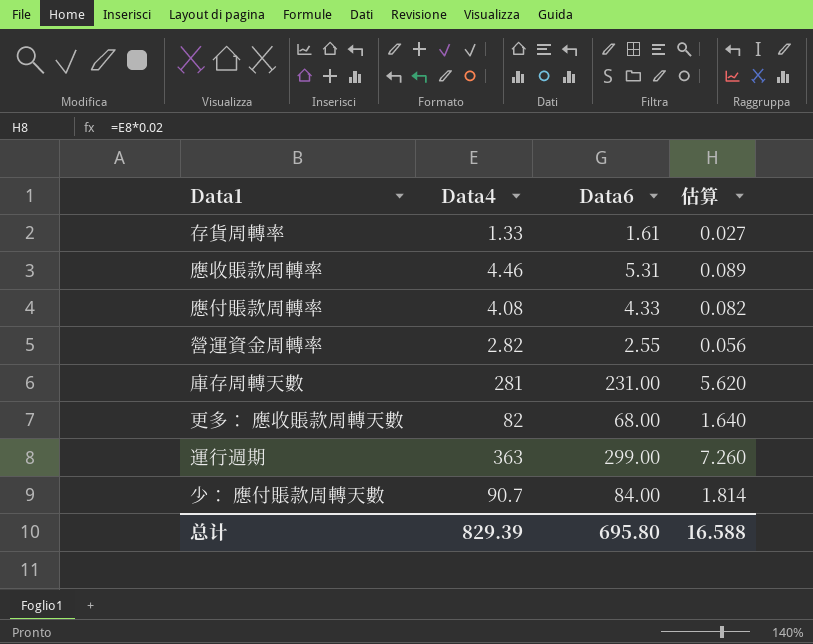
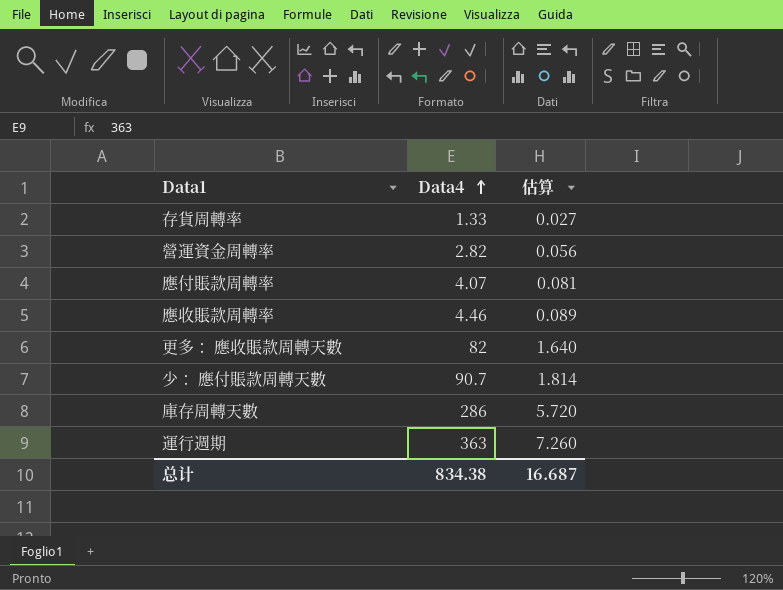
row order: none -> Data4 ascending
column Data6 | position: 3 -> none
應付賬款周轉率 | Data4: 4.08 -> 4.07
應付賬款周轉率 | 估算: 0.082 -> 0.081
庫存周轉天數 | Data4: 281 -> 286
庫存周轉天數 | 估算: 5.620 -> 5.720
总计 | Data4: 829.39 -> 834.38
总计 | 估算: 16.588 -> 16.687

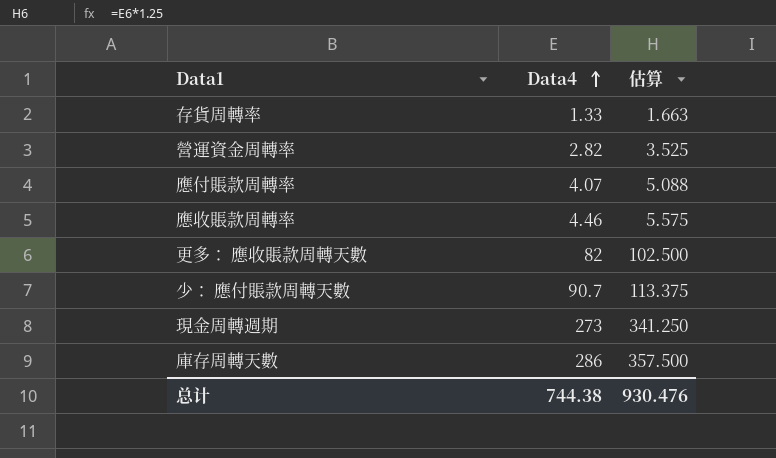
column 估算 | formula: [Data4] * 0.02 -> [Data4] * 1.25
row 運行週期: 363 | 7.260 -> none
row 現金周轉週期: none -> 273 | 341.250
总计 | Data4: 834.38 -> 744.38
总计 | 估算: 16.687 -> 930.476

